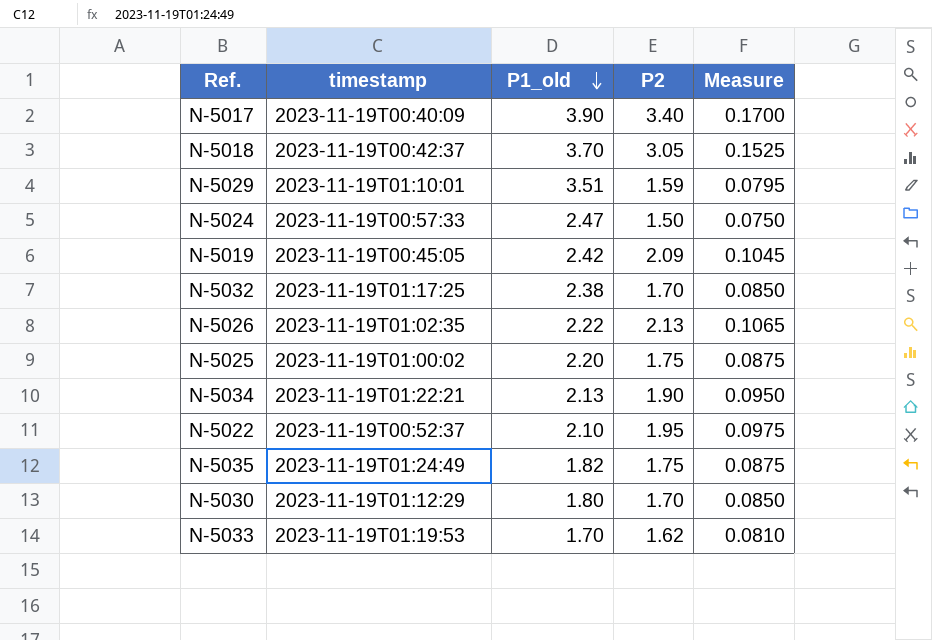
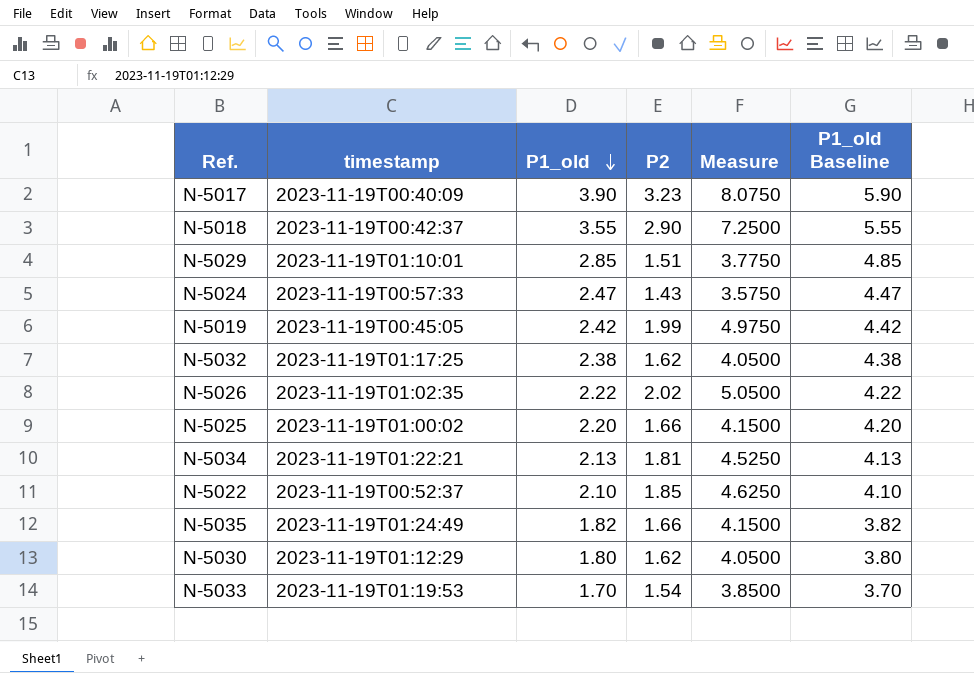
column Measure | formula: [P2] * 0.05 -> [P2] * 2.5
column P1_old Baseline | formula: none -> [P1_old] + 2
N-5017 | P2: 3.40 -> 3.23
N-5018 | P1_old: 3.70 -> 3.55
N-5018 | P2: 3.05 -> 2.90
N-5029 | P1_old: 3.51 -> 2.85
N-5029 | P2: 1.59 -> 1.51
N-5024 | P2: 1.50 -> 1.43
N-5019 | P2: 2.09 -> 1.99
N-5032 | P2: 1.70 -> 1.62
N-5026 | P2: 2.13 -> 2.02
N-5025 | P2: 1.75 -> 1.66
N-5034 | P2: 1.90 -> 1.81
N-5022 | P2: 1.95 -> 1.85
N-5035 | P2: 1.75 -> 1.66
N-5030 | P2: 1.70 -> 1.62
N-5033 | P2: 1.62 -> 1.54

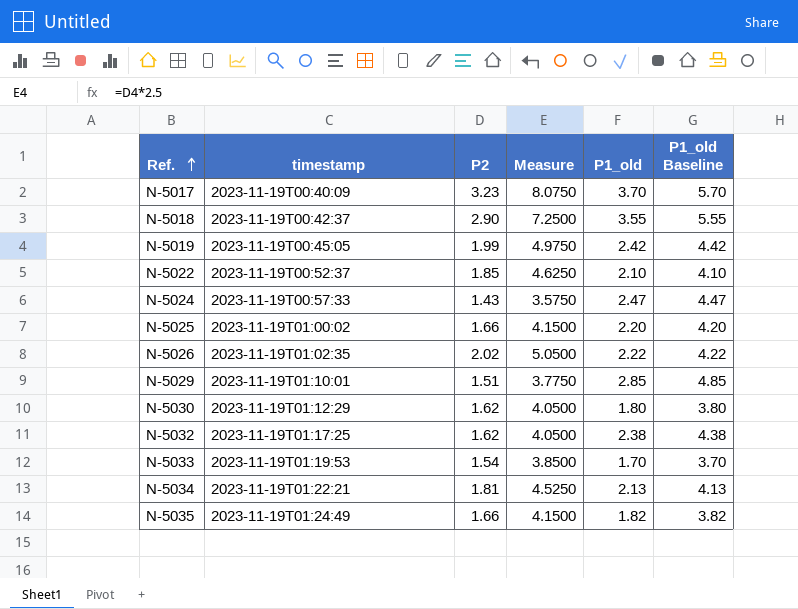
row order: P1_old descending -> Ref. ascending
column P1_old | position: 3 -> 5
N-5017 | P1_old: 3.90 -> 3.70
N-5017 | P1_old Baseline: 5.90 -> 5.70

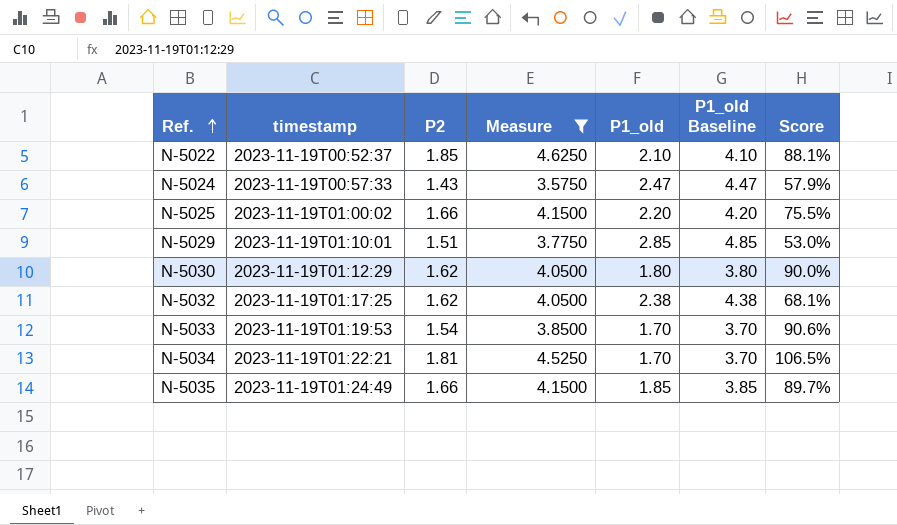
filter: none -> Measure <= 4.6250
column Score | formula: none -> [P2] / [P1_old]
N-5034 | P1_old: 2.13 -> 1.70
N-5034 | P1_old Baseline: 4.13 -> 3.70
N-5035 | P1_old: 1.82 -> 1.85
N-5035 | P1_old Baseline: 3.82 -> 3.85

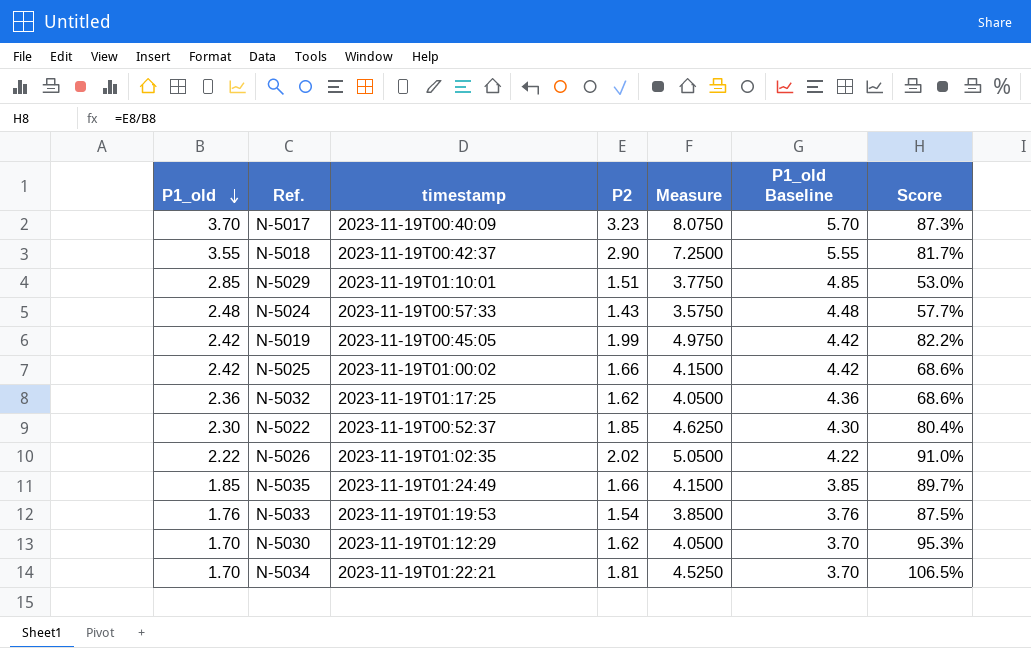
filter: Measure <= 4.6250 -> none
row order: Ref. ascending -> P1_old descending
column P1_old | position: 5 -> 1
N-5024 | P1_old: 2.47 -> 2.48
N-5024 | P1_old Baseline: 4.47 -> 4.48
N-5024 | Score: 57.9% -> 57.7%
N-5025 | P1_old: 2.20 -> 2.42
N-5025 | P1_old Baseline: 4.20 -> 4.42
N-5025 | Score: 75.5% -> 68.6%
N-5032 | P1_old: 2.38 -> 2.36
N-5032 | P1_old Baseline: 4.38 -> 4.36
N-5032 | Score: 68.1% -> 68.6%
N-5022 | P1_old: 2.10 -> 2.30
N-5022 | P1_old Baseline: 4.10 -> 4.30
N-5022 | Score: 88.1% -> 80.4%
N-5033 | P1_old: 1.70 -> 1.76
N-5033 | P1_old Baseline: 3.70 -> 3.76
N-5033 | Score: 90.6% -> 87.5%
N-5030 | P1_old: 1.80 -> 1.70
N-5030 | P1_old Baseline: 3.80 -> 3.70
N-5030 | Score: 90.0% -> 95.3%

